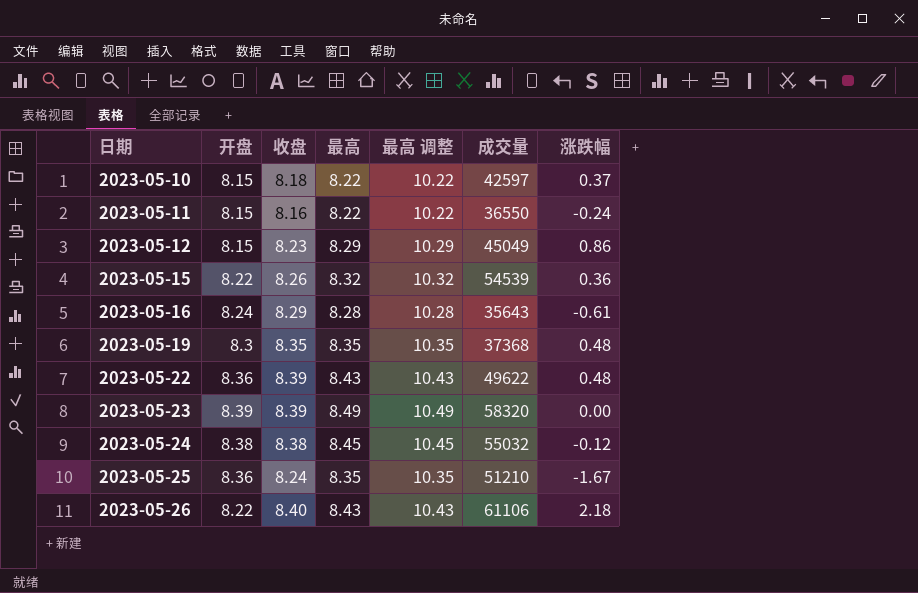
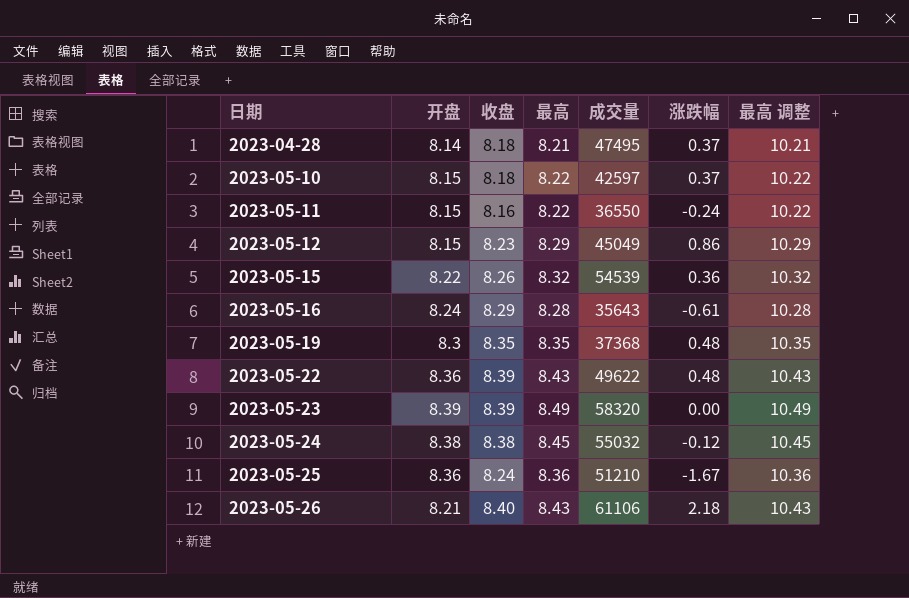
column 最高 调整 | position: 5 -> 7
row 2023-04-28: none -> 8.14 | 8.18 | 8.21 | 47495 | 0.37 | 10.21
2023-05-25 | 最高: 8.35 -> 8.36
2023-05-25 | 最高 调整: 10.35 -> 10.36
2023-05-26 | 开盘: 8.22 -> 8.21

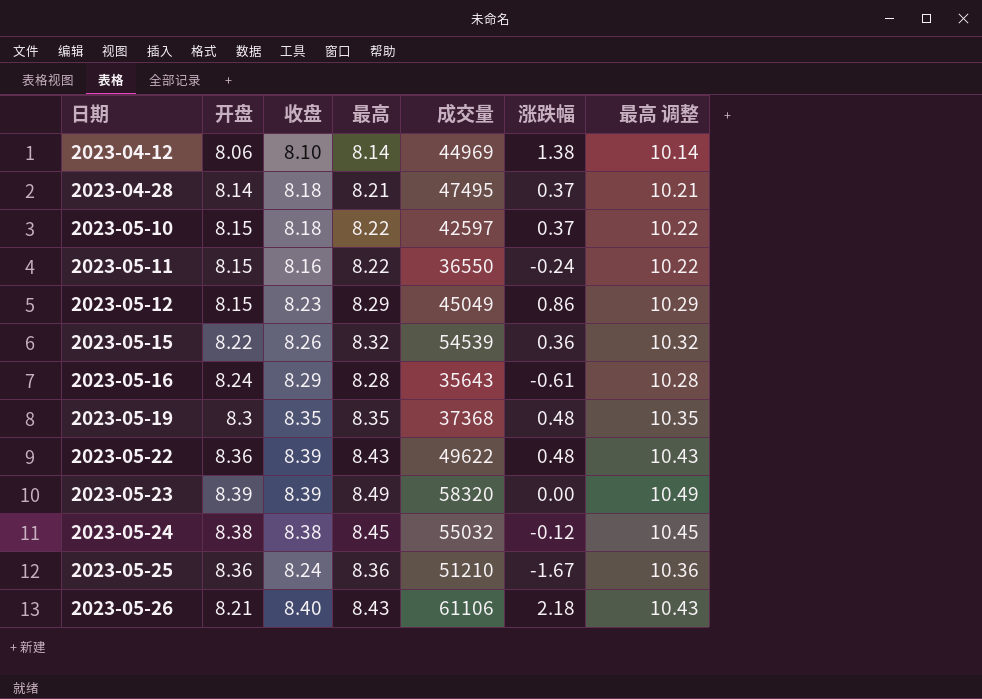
row 2023-04-12: none -> 8.06 | 8.10 | 8.14 | 44969 | 1.38 | 10.14

